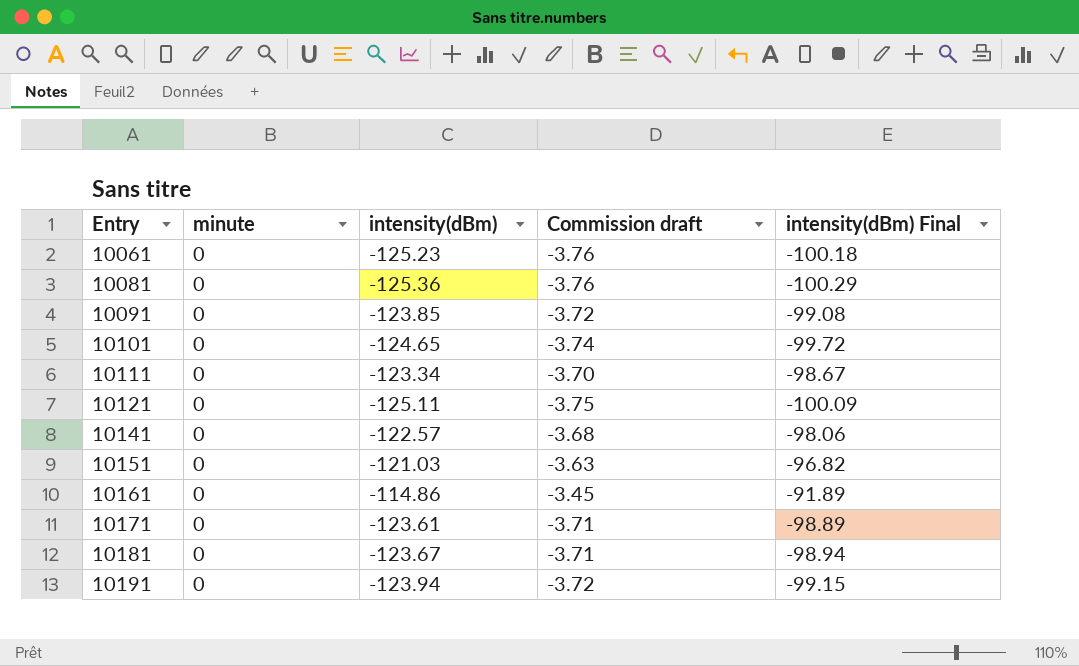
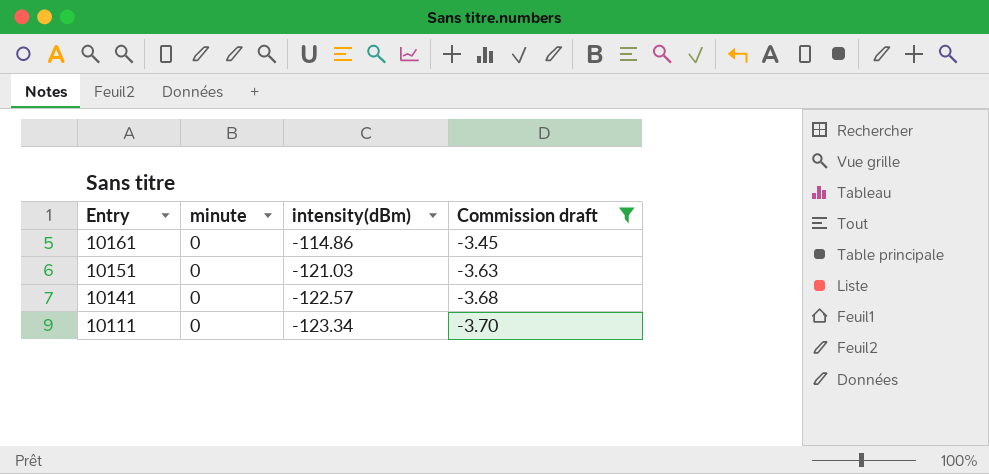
filter: none -> Commission draft >= -3.70
row order: Entry ascending -> Entry descending
column intensity(dBm) Final | formula: [intensity(dBm)] * 0.8 -> none

